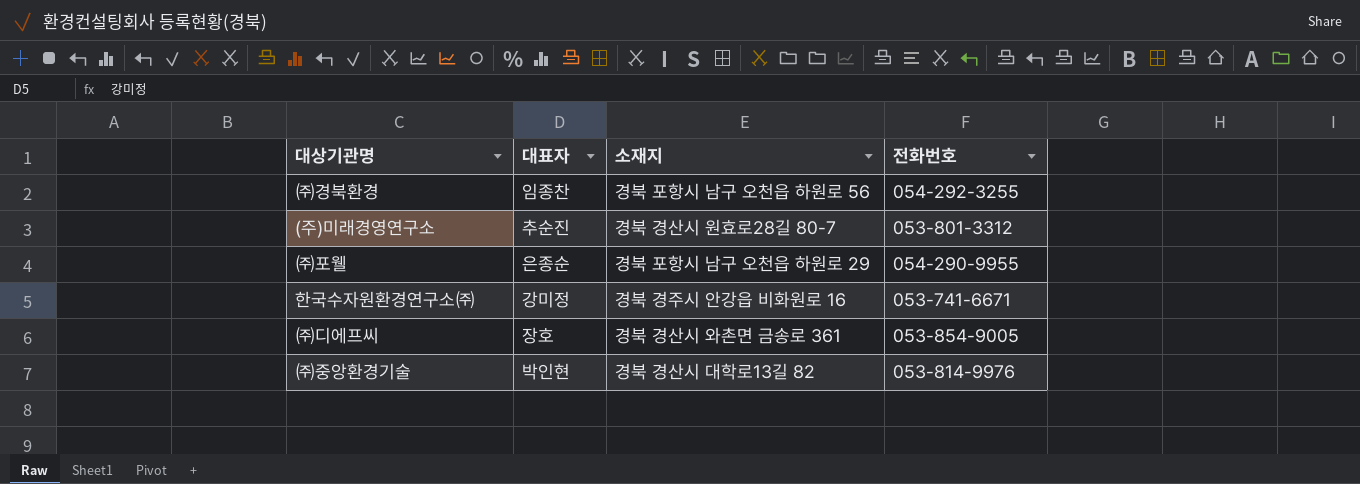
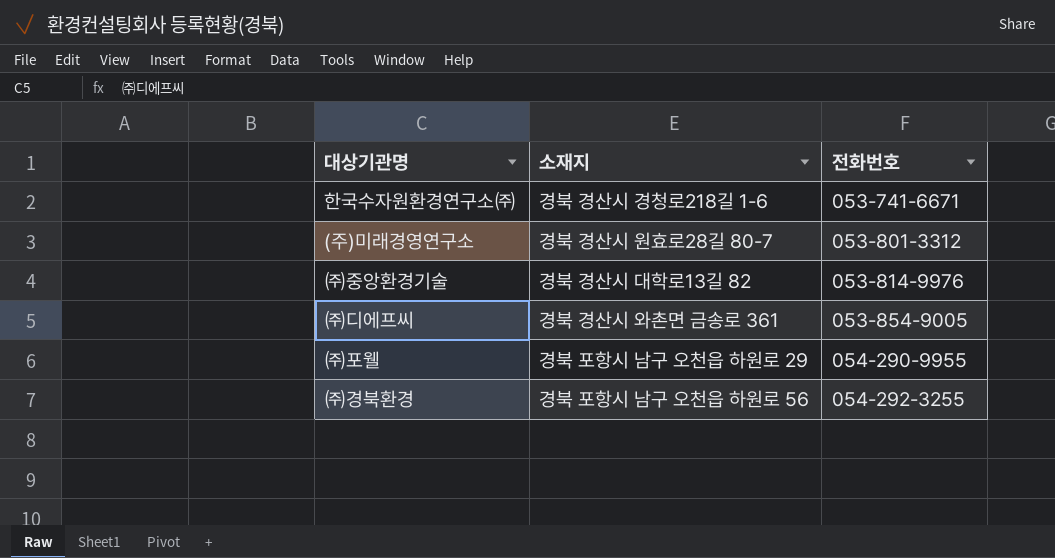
row order: none -> 전화번호 ascending
column 대표자 | position: 2 -> none
한국수자원환경연구소㈜ | 소재지: 경북 경주시 안강읍 비화원로 16 -> 경북 경산시 경청로218길 1-6

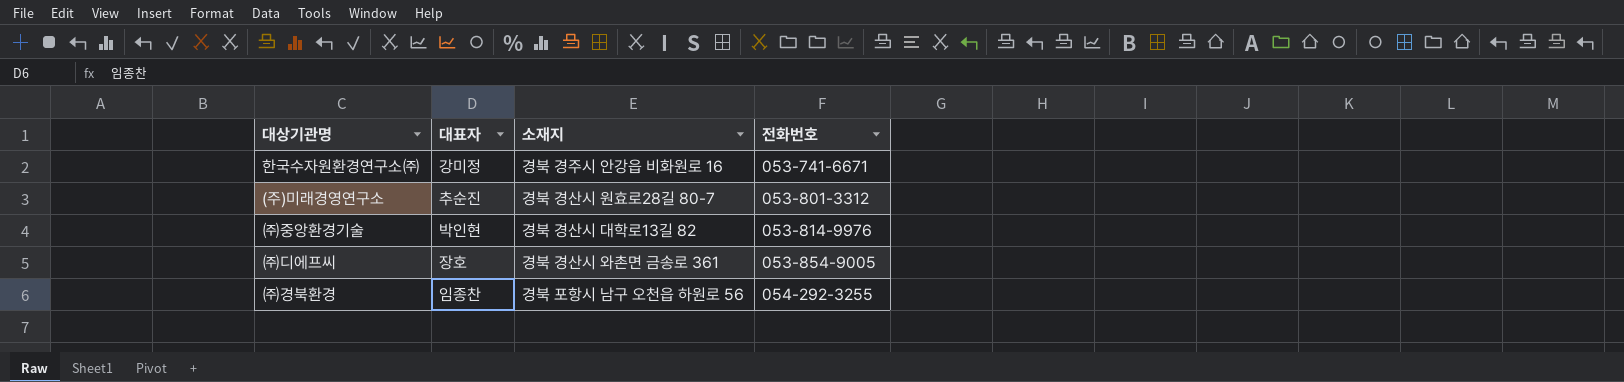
column 대표자 | position: none -> 2
row ㈜포웰: 경북 포항시 남구 오천읍 하원로 29 | 054-290-9955 -> none
한국수자원환경연구소㈜ | 소재지: 경북 경산시 경청로218길 1-6 -> 경북 경주시 안강읍 비화원로 16

